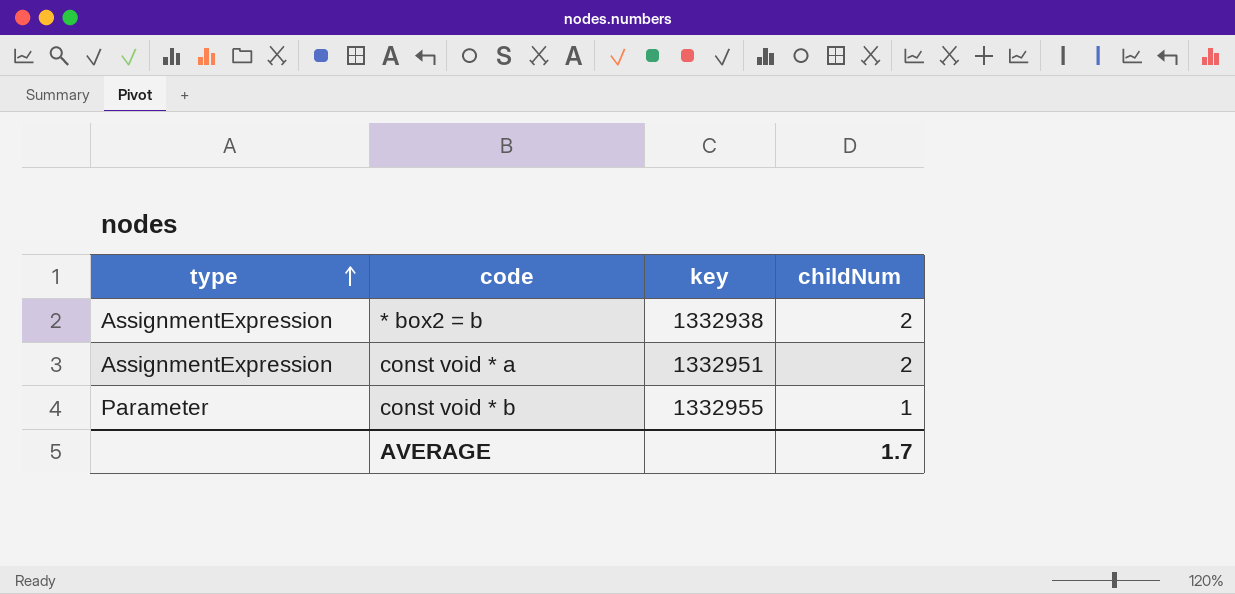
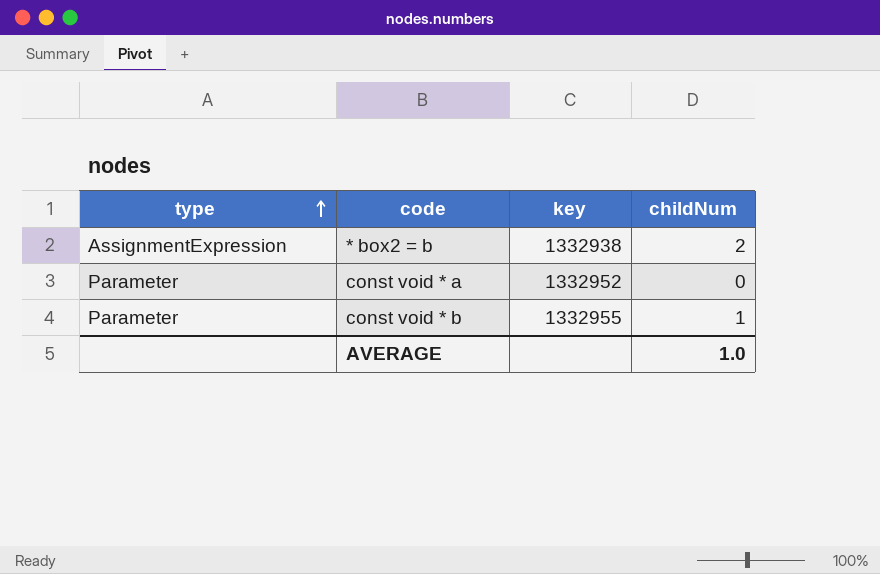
const void * a | type: AssignmentExpression -> Parameter
const void * a | key: 1332951 -> 1332952
const void * a | childNum: 2 -> 0
AVERAGE | childNum: 1.7 -> 1.0

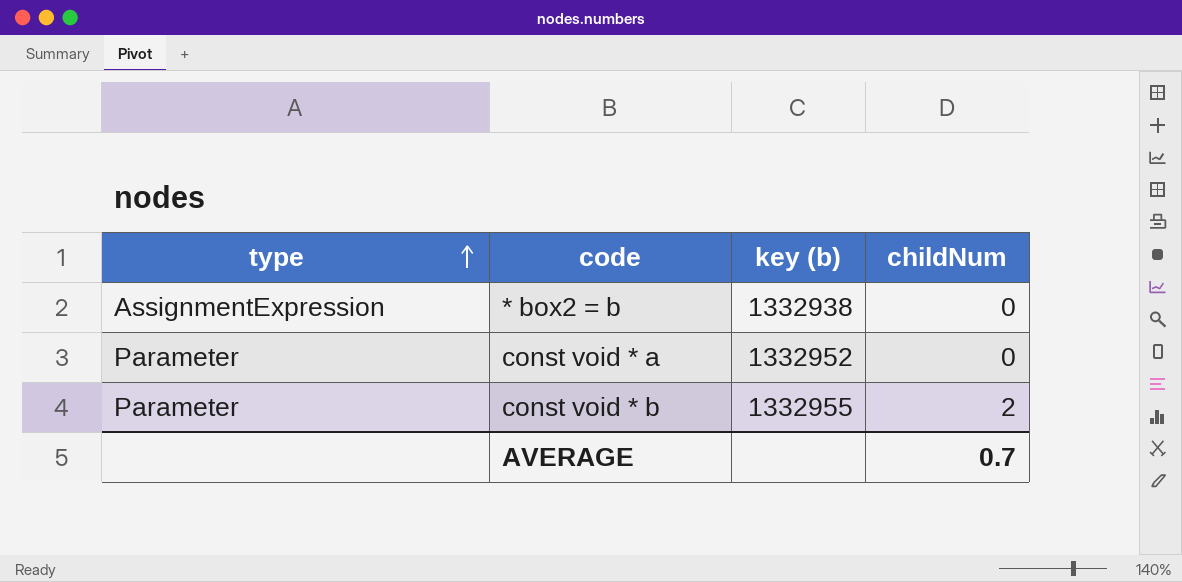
column name: key -> key (b)
* box2 = b | childNum: 2 -> 0
const void * b | childNum: 1 -> 2
AVERAGE | childNum: 1.0 -> 0.7

